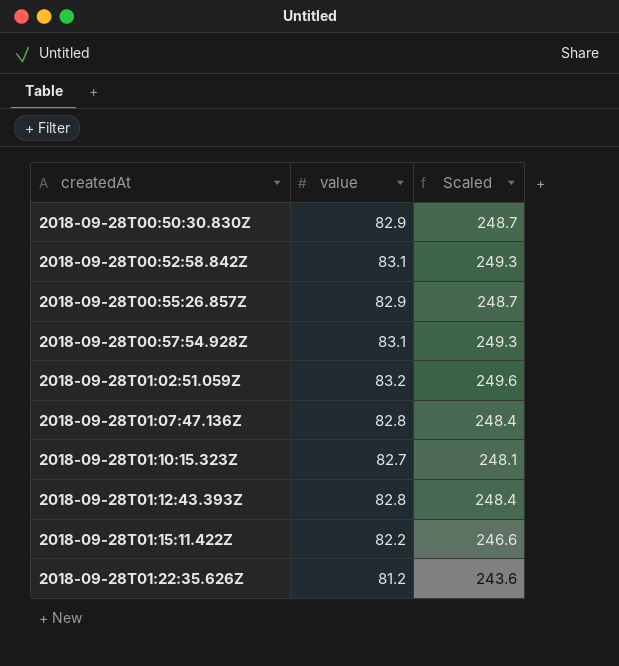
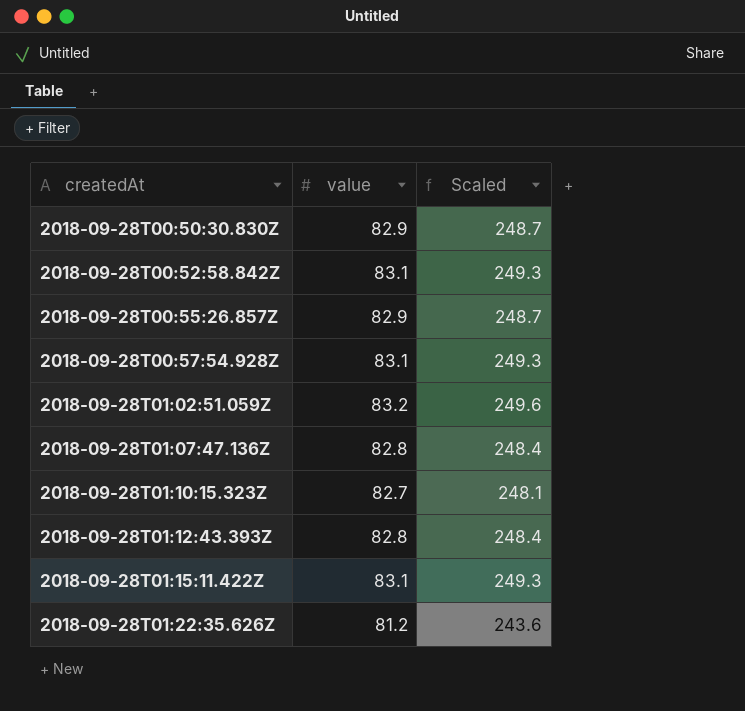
2018-09-28T01:15:11.422Z | value: 82.2 -> 83.1
2018-09-28T01:15:11.422Z | Scaled: 246.6 -> 249.3

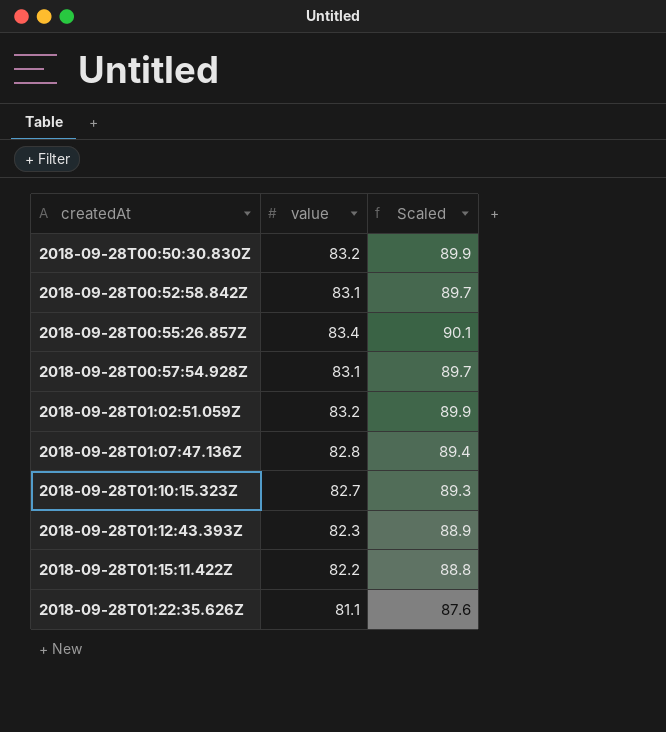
column Scaled | formula: [value] * 3 -> [value] * 1.08
2018-09-28T00:50:30.830Z | value: 82.9 -> 83.2
2018-09-28T00:55:26.857Z | value: 82.9 -> 83.4
2018-09-28T01:12:43.393Z | value: 82.8 -> 82.3
2018-09-28T01:15:11.422Z | value: 83.1 -> 82.2
2018-09-28T01:22:35.626Z | value: 81.2 -> 81.1

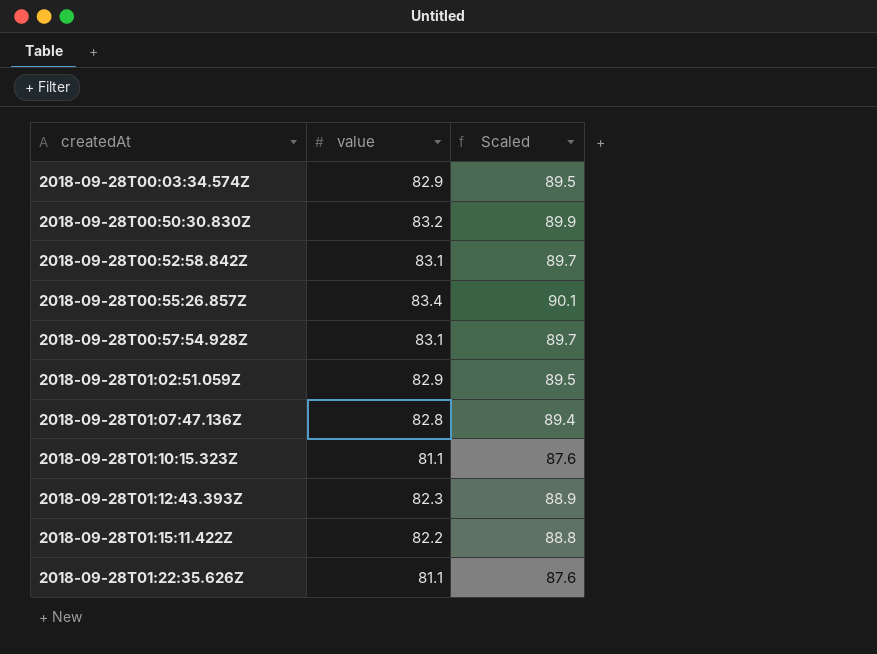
row 2018-09-28T00:03:34.574Z: none -> 82.9 | 89.5
2018-09-28T01:02:51.059Z | value: 83.2 -> 82.9
2018-09-28T01:02:51.059Z | Scaled: 89.9 -> 89.5
2018-09-28T01:10:15.323Z | value: 82.7 -> 81.1
2018-09-28T01:10:15.323Z | Scaled: 89.3 -> 87.6

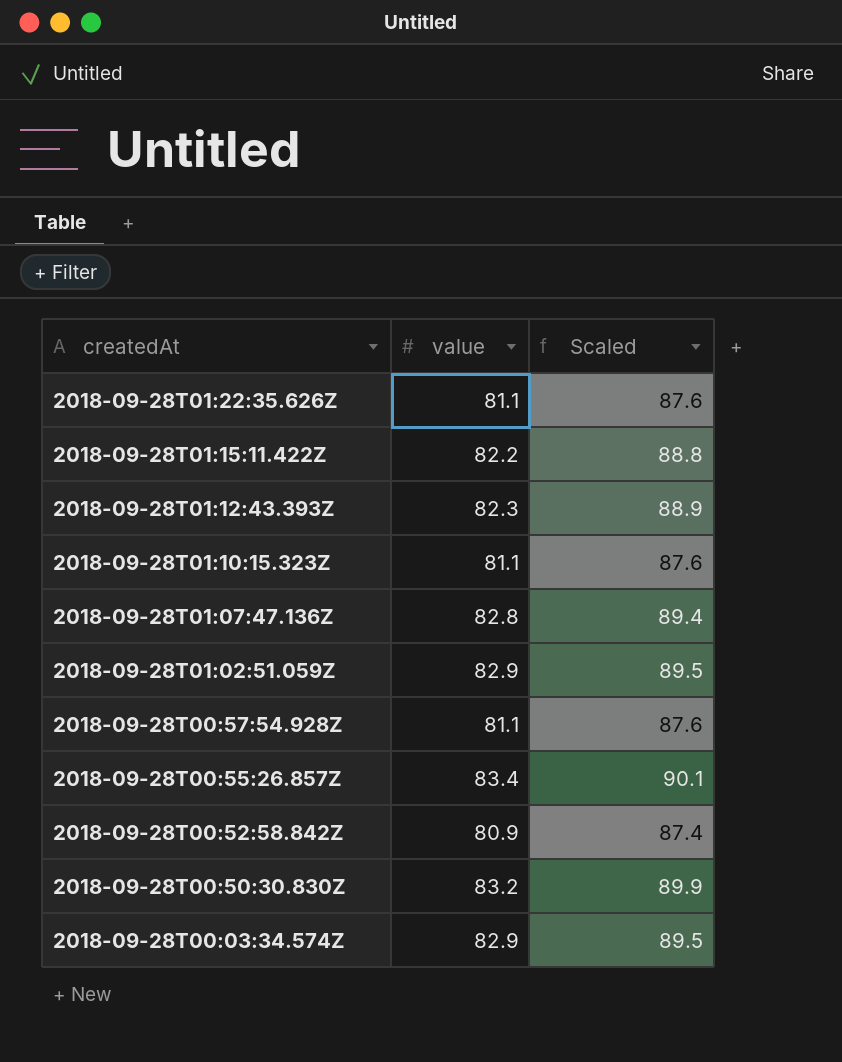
row order: createdAt ascending -> createdAt descending
2018-09-28T00:57:54.928Z | value: 83.1 -> 81.1
2018-09-28T00:57:54.928Z | Scaled: 89.7 -> 87.6
2018-09-28T00:52:58.842Z | value: 83.1 -> 80.9
2018-09-28T00:52:58.842Z | Scaled: 89.7 -> 87.4

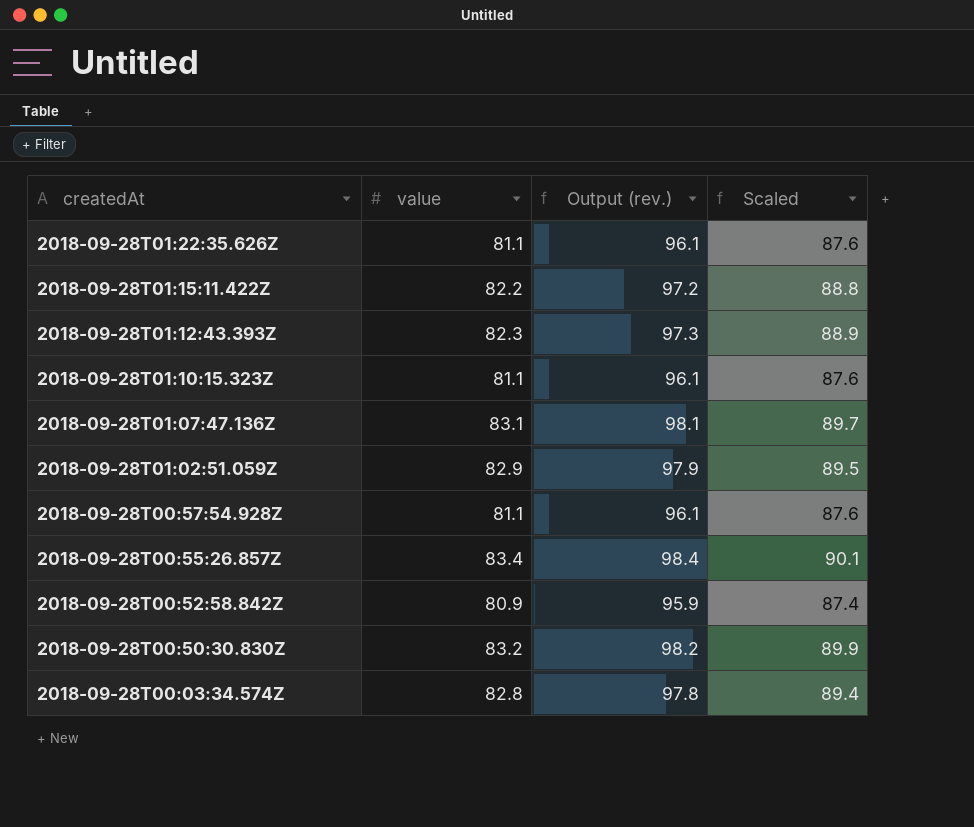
column Output (rev.) | formula: none -> [value] + 15
2018-09-28T01:07:47.136Z | value: 82.8 -> 83.1
2018-09-28T01:07:47.136Z | Scaled: 89.4 -> 89.7
2018-09-28T00:03:34.574Z | value: 82.9 -> 82.8
2018-09-28T00:03:34.574Z | Scaled: 89.5 -> 89.4

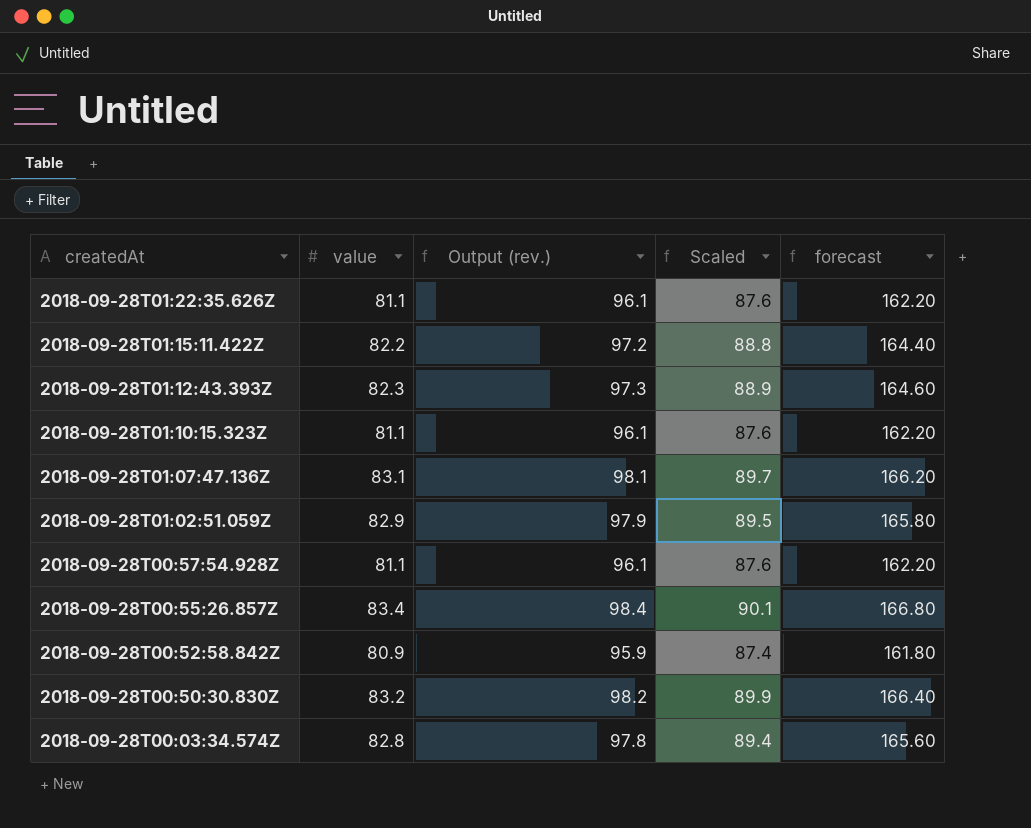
column forecast | formula: none -> [value] * 2

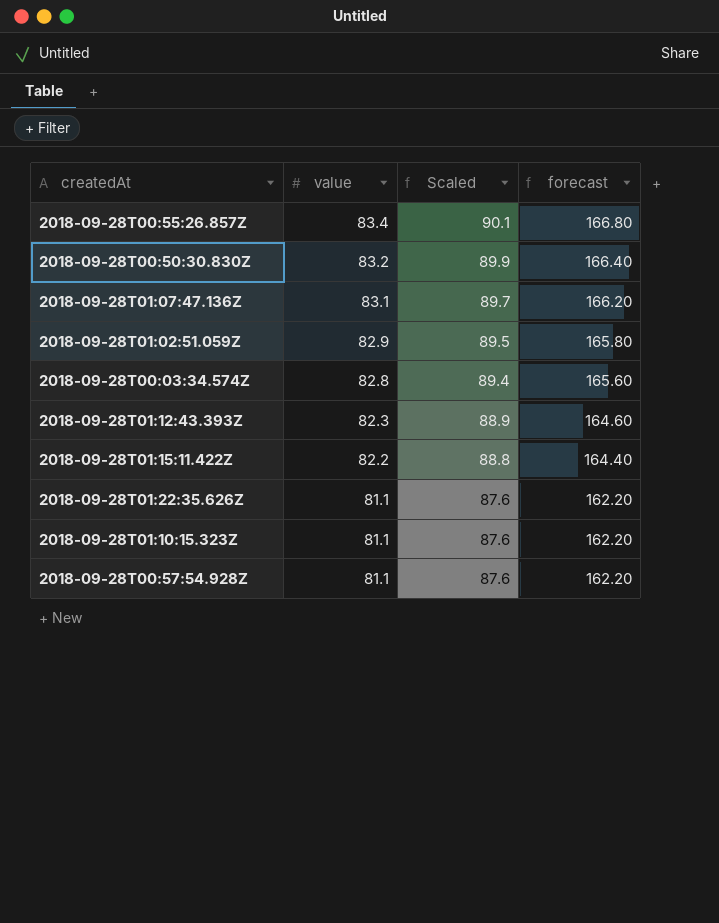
row order: createdAt descending -> value descending
column Output (rev.) | formula: [value] + 15 -> none
row 2018-09-28T00:52:58.842Z: 80.9 | 95.9 | 87.4 | 161.80 -> none

